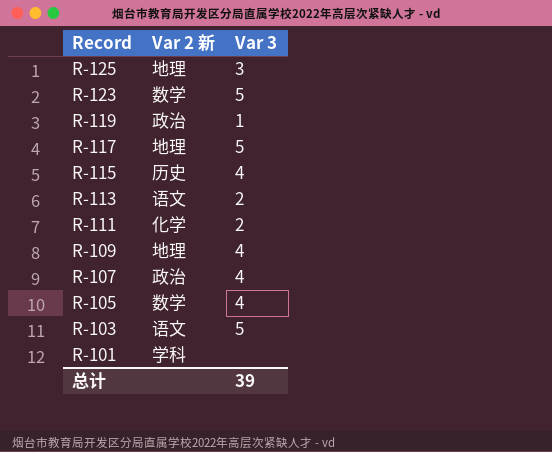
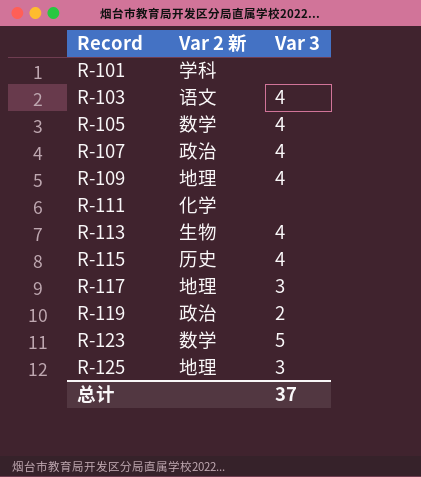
row order: Record descending -> Record ascending
R-103 | Var 3: 5 -> 4
R-111 | Var 3: 2 -> none
R-113 | Var 2 新: 语文 -> 生物
R-113 | Var 3: 2 -> 4
R-117 | Var 3: 5 -> 3
R-119 | Var 3: 1 -> 2
总计 | Var 3: 39 -> 37

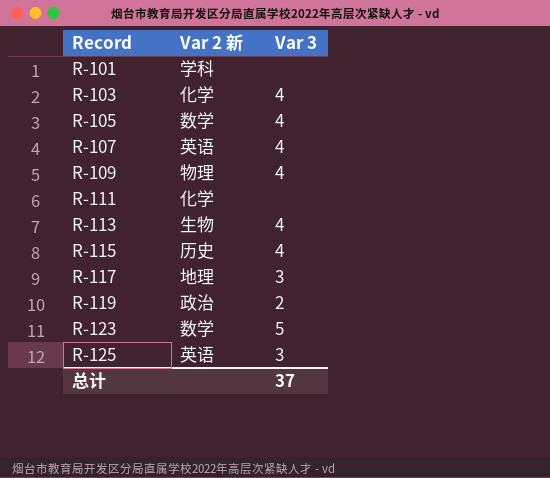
R-103 | Var 2 新: 语文 -> 化学
R-107 | Var 2 新: 政治 -> 英语
R-109 | Var 2 新: 地理 -> 物理
R-125 | Var 2 新: 地理 -> 英语

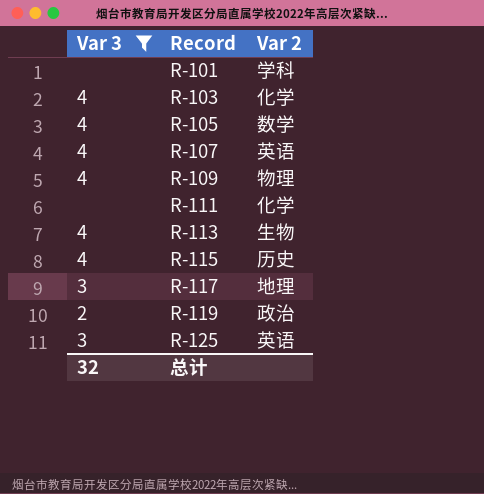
filter: none -> Var 3 != 5
column Var 3 | position: 3 -> 1
column name: Var 2 新 -> Var 2
总计 | Var 3: 37 -> 32

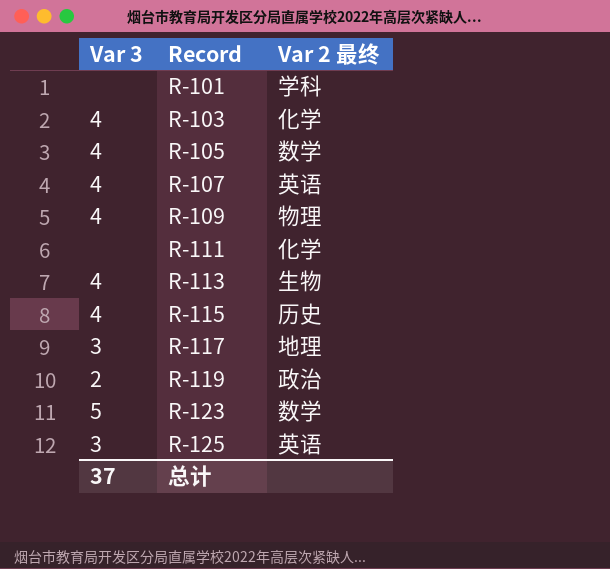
filter: Var 3 != 5 -> none
column name: Var 2 -> Var 2 最终
总计 | Var 3: 32 -> 37

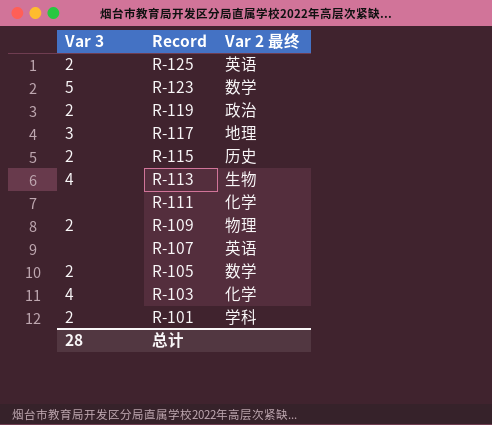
row order: Record ascending -> Record descending
R-125 | Var 3: 3 -> 2
R-115 | Var 3: 4 -> 2
R-109 | Var 3: 4 -> 2
R-107 | Var 3: 4 -> none
R-105 | Var 3: 4 -> 2
R-101 | Var 3: none -> 2
总计 | Var 3: 37 -> 28

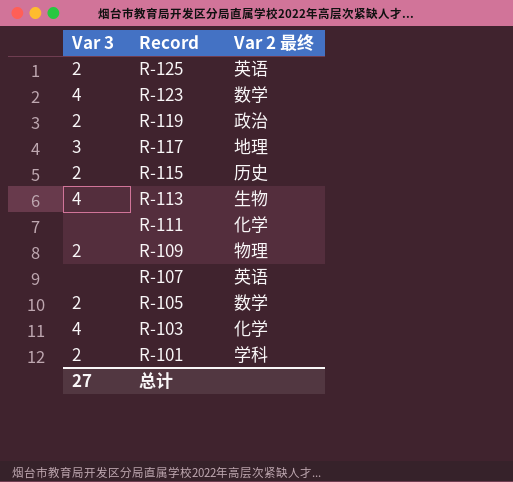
R-123 | Var 3: 5 -> 4
总计 | Var 3: 28 -> 27

